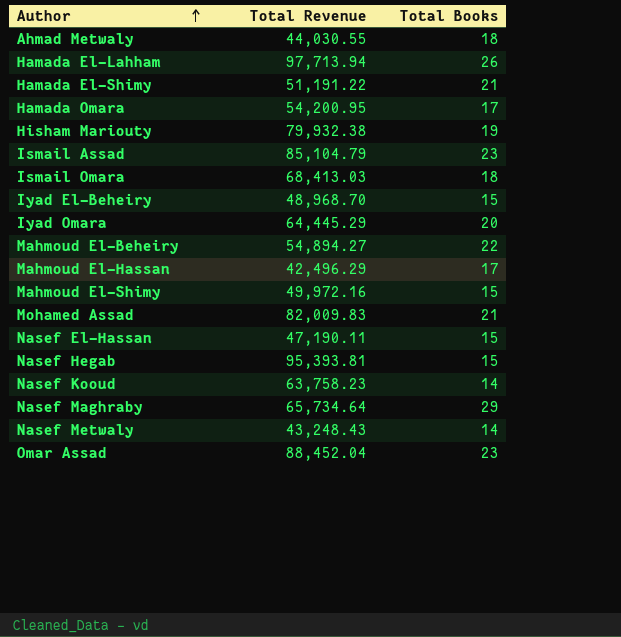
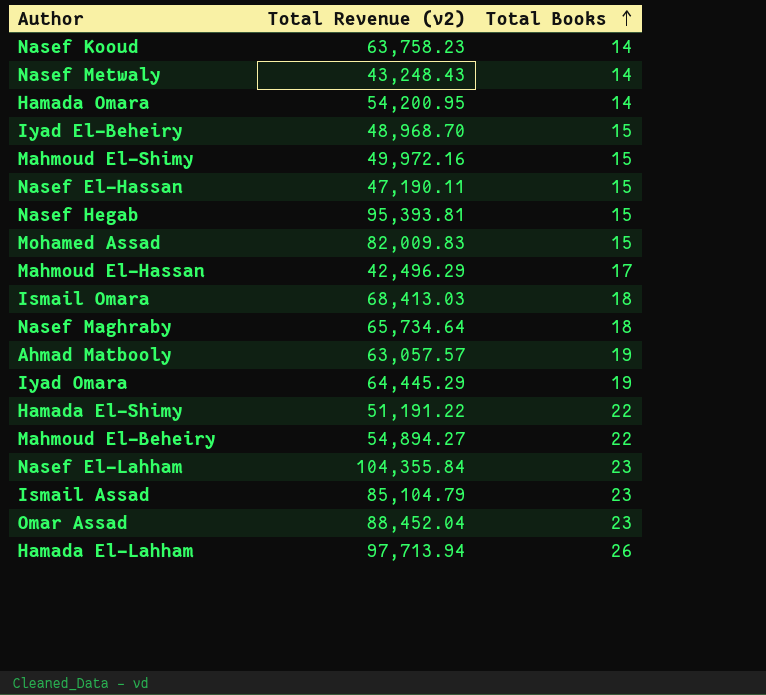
row order: Author ascending -> Total Books ascending
column name: Total Revenue -> Total Revenue (v2)
row Ahmad Metwaly: 44,030.55 | 18 -> none
row Hisham Mariouty: 79,932.38 | 19 -> none
Hamada Omara | Total Books: 17 -> 14
Mohamed Assad | Total Books: 21 -> 15
Nasef Maghraby | Total Books: 29 -> 18
row Ahmad Matbooly: none -> 63,057.57 | 19
Iyad Omara | Total Books: 20 -> 19
Hamada El-Shimy | Total Books: 21 -> 22
row Nasef El-Lahham: none -> 104,355.84 | 23

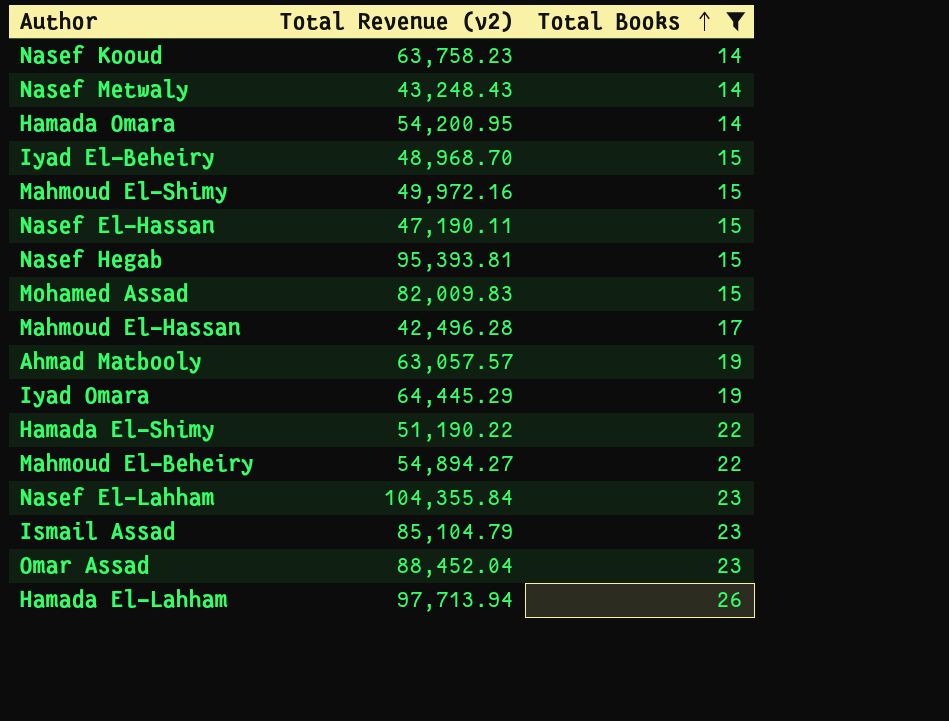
filter: none -> Total Books != 18
Mahmoud El-Hassan | Total Revenue (v2): 42,496.29 -> 42,496.28
Hamada El-Shimy | Total Revenue (v2): 51,191.22 -> 51,190.22

